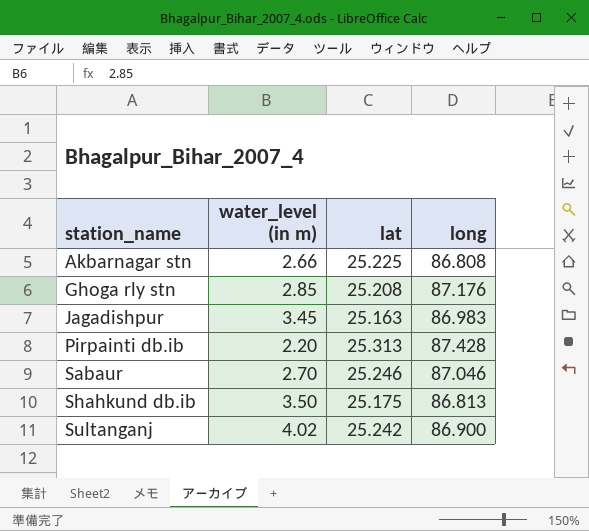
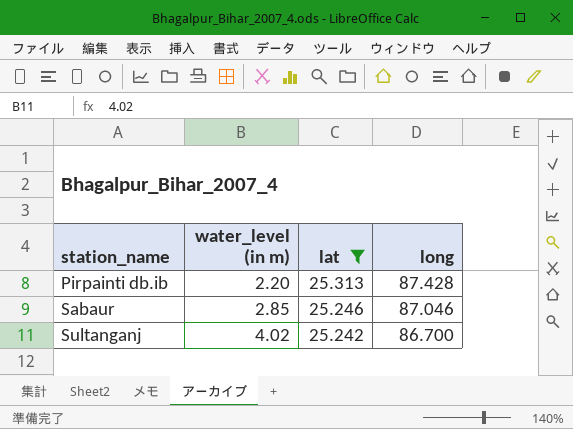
filter: none -> lat >= 25.242
Sabaur | water_level (in m): 2.70 -> 2.85
Sultanganj | long: 86.900 -> 86.700

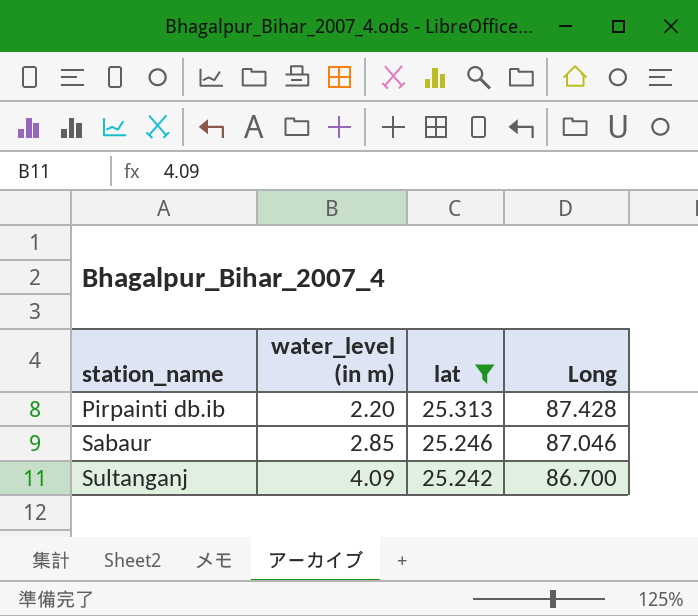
column name: long -> Long
Sultanganj | water_level (in m): 4.02 -> 4.09

